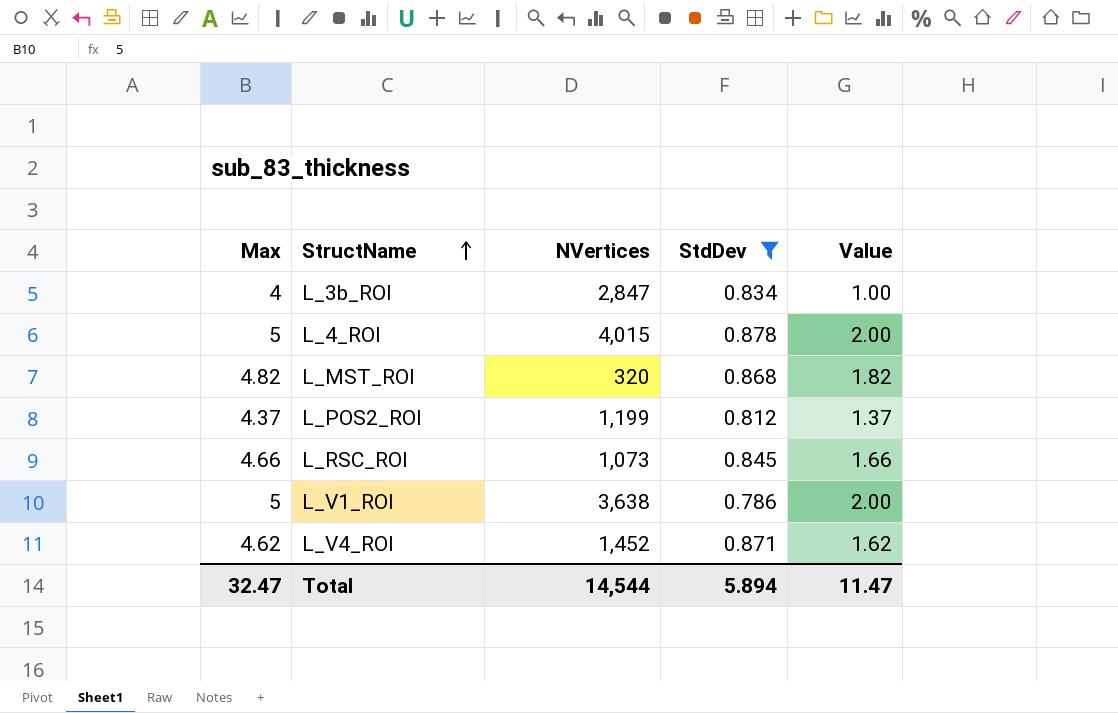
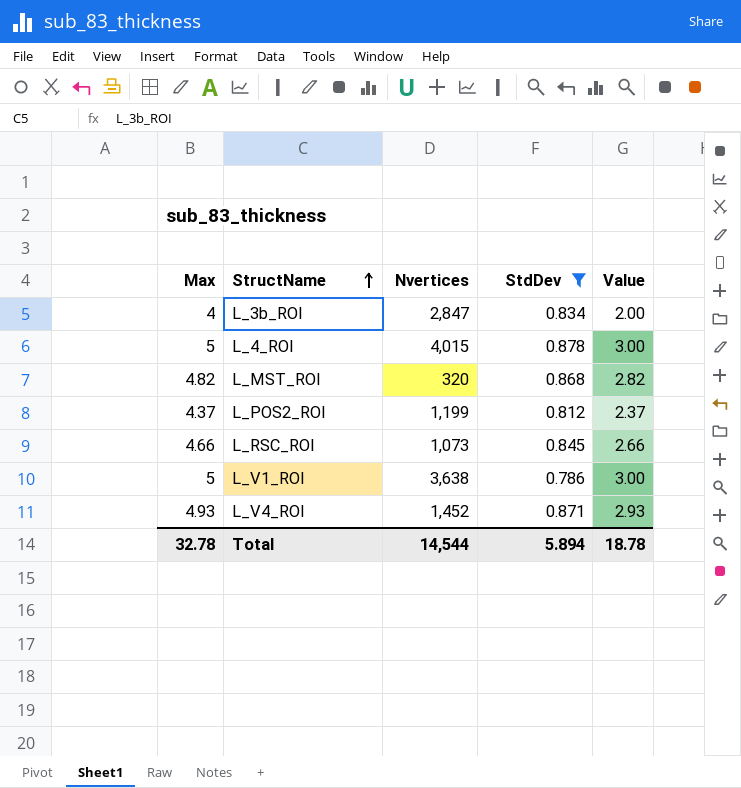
column name: NVertices -> Nvertices
column Value | formula: [Max] - 3 -> [Max] - 2
L_V4_ROI | Max: 4.62 -> 4.93
Total | Max: 32.47 -> 32.78
Total | Value: 11.47 -> 18.78

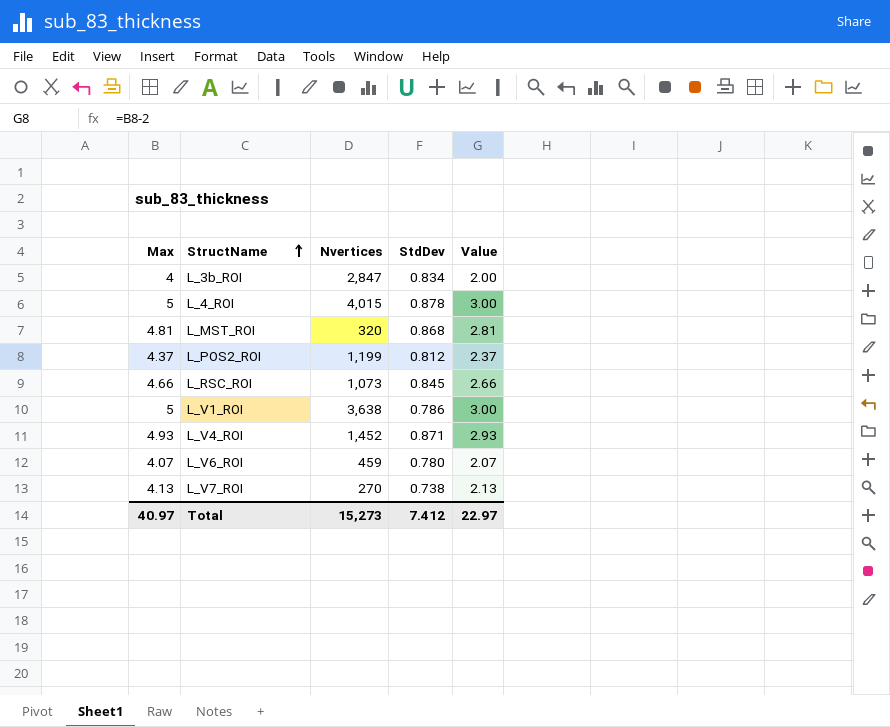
filter: StdDev >= 0.786 -> none
L_MST_ROI | Max: 4.82 -> 4.81
L_MST_ROI | Value: 2.82 -> 2.81
Total | Max: 32.78 -> 40.97
Total | Nvertices: 14,544 -> 15,273
Total | StdDev: 5.894 -> 7.412
Total | Value: 18.78 -> 22.97

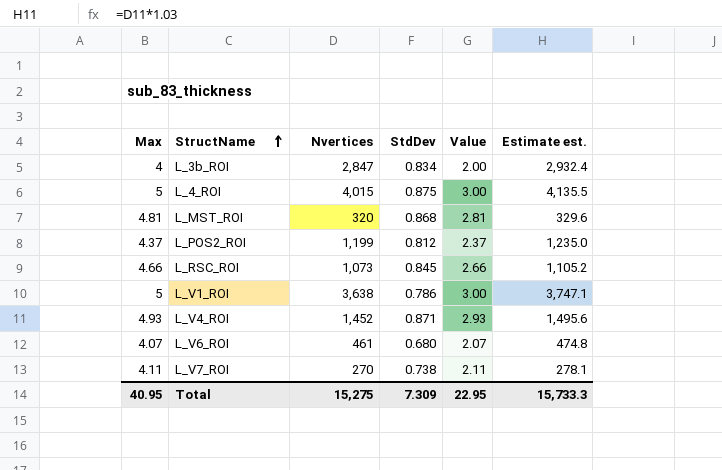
column Estimate est. | formula: none -> [Nvertices] * 1.03
L_4_ROI | StdDev: 0.878 -> 0.875
L_V6_ROI | Nvertices: 459 -> 461
L_V6_ROI | StdDev: 0.780 -> 0.680
L_V7_ROI | Max: 4.13 -> 4.11
L_V7_ROI | Value: 2.13 -> 2.11
Total | Max: 40.97 -> 40.95
Total | Nvertices: 15,273 -> 15,275
Total | StdDev: 7.412 -> 7.309
Total | Value: 22.97 -> 22.95

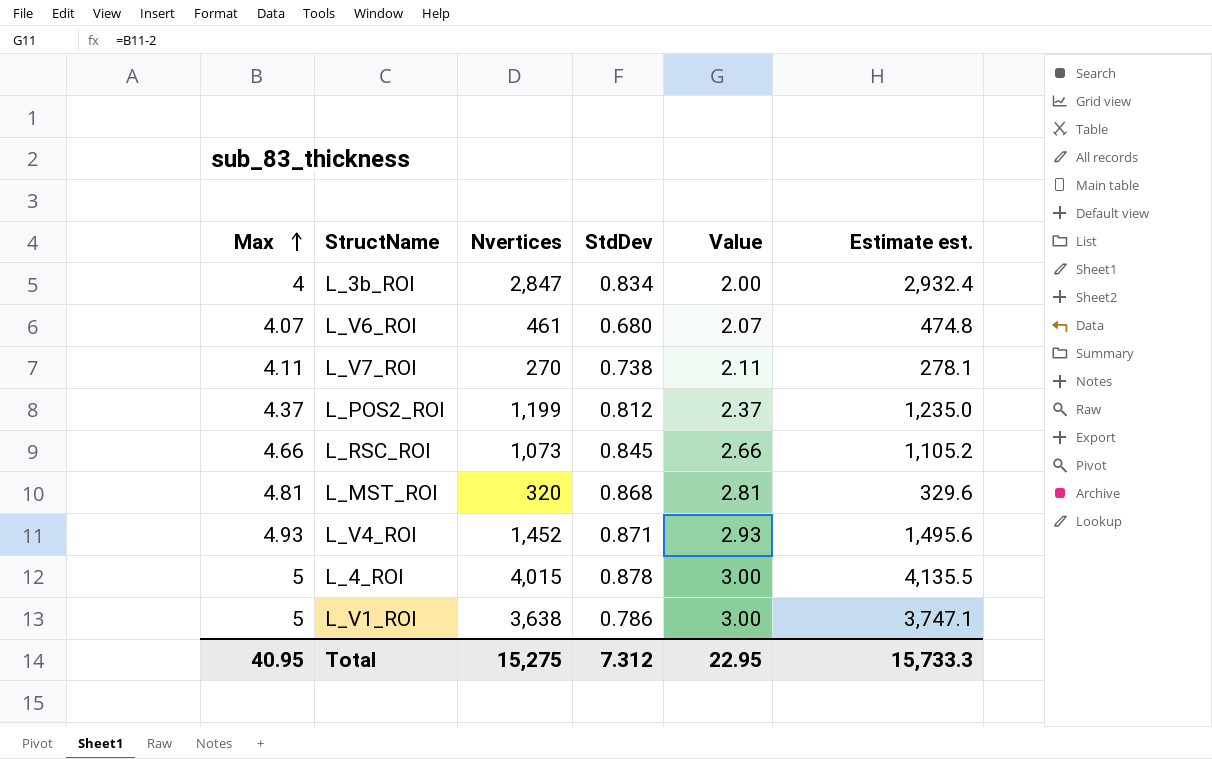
row order: StructName ascending -> Max ascending
L_4_ROI | StdDev: 0.875 -> 0.878
Total | StdDev: 7.309 -> 7.312

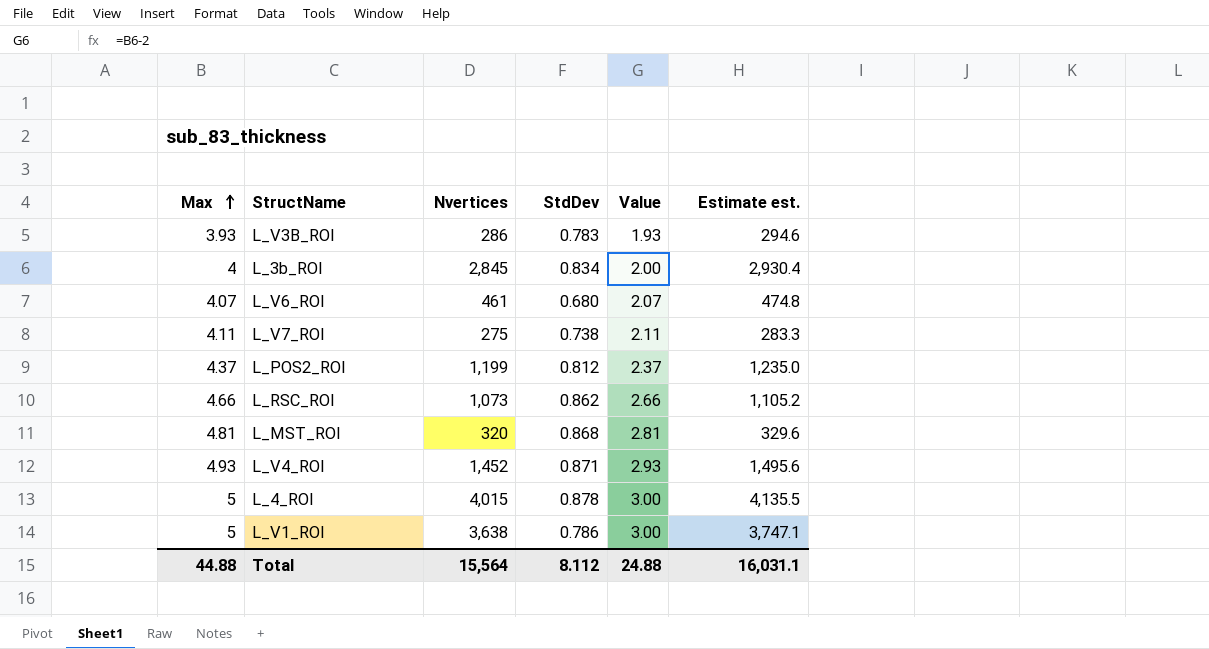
row L_V3B_ROI: none -> 3.93 | 286 | 0.783 | 1.93 | 294.6
L_3b_ROI | Nvertices: 2,847 -> 2,845
L_3b_ROI | Estimate est.: 2,932.4 -> 2,930.4
L_V7_ROI | Nvertices: 270 -> 275
L_V7_ROI | Estimate est.: 278.1 -> 283.3
L_RSC_ROI | StdDev: 0.845 -> 0.862
Total | Max: 40.95 -> 44.88
Total | Nvertices: 15,275 -> 15,564
Total | StdDev: 7.312 -> 8.112
Total | Value: 22.95 -> 24.88
Total | Estimate est.: 15,733.3 -> 16,031.1

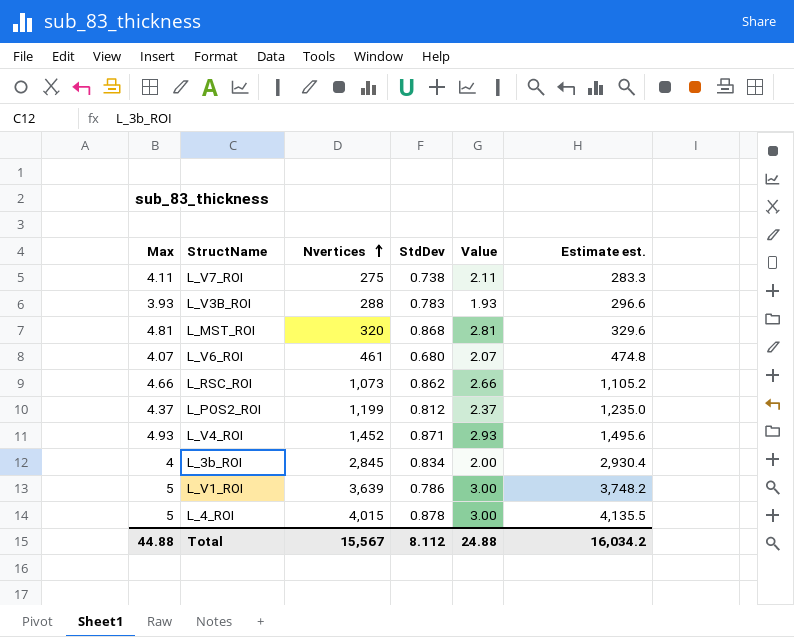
row order: Max ascending -> Nvertices ascending
L_V3B_ROI | Nvertices: 286 -> 288
L_V3B_ROI | Estimate est.: 294.6 -> 296.6
L_V1_ROI | Nvertices: 3,638 -> 3,639
L_V1_ROI | Estimate est.: 3,747.1 -> 3,748.2
Total | Nvertices: 15,564 -> 15,567
Total | Estimate est.: 16,031.1 -> 16,034.2

